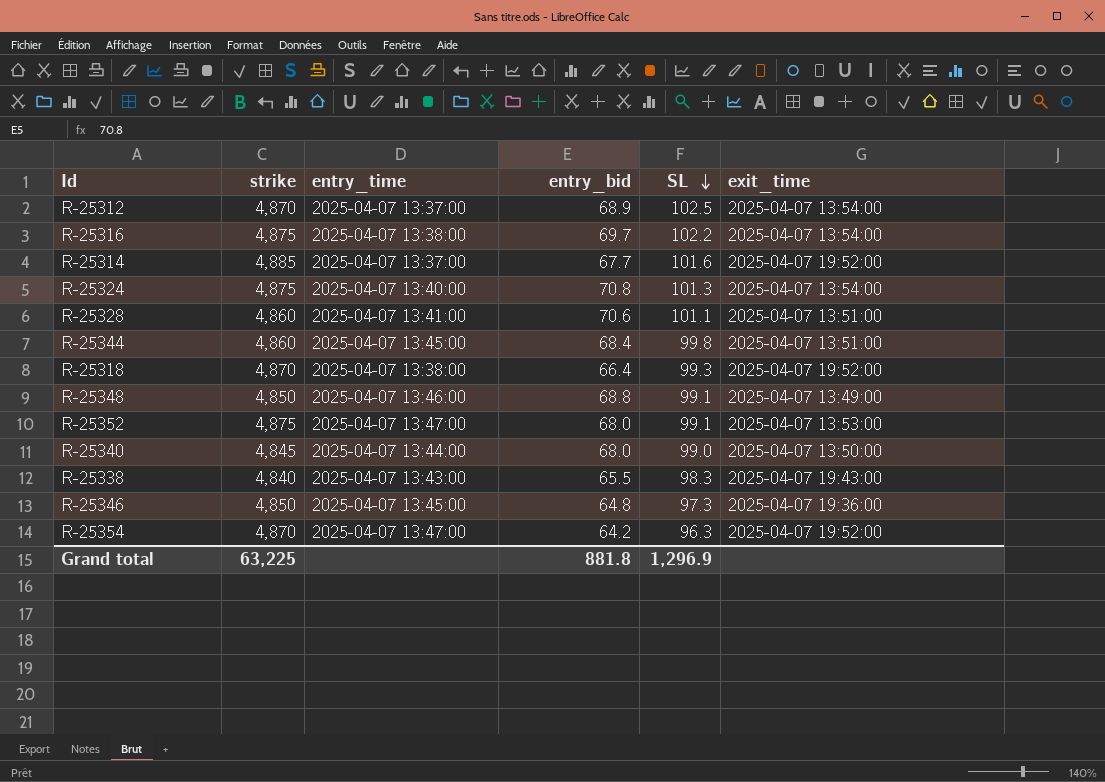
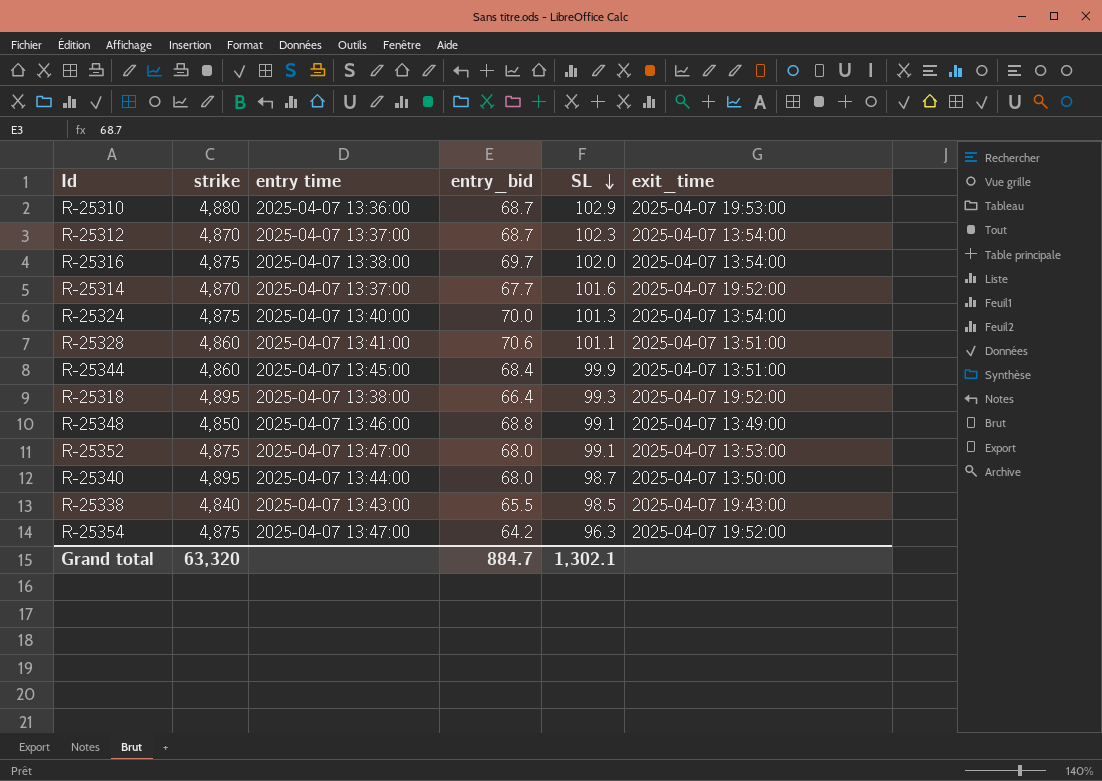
column name: entry_time -> entry time
row R-25346: 4,850 | 2025-04-07 13:45:00 | 64.8 | 97.3 | 2025-04-07 19:36:00 -> none
row R-25310: none -> 4,880 | 2025-04-07 13:36:00 | 68.7 | 102.9 | 2025-04-07 19:53:00
R-25312 | entry_bid: 68.9 -> 68.7
R-25312 | SL: 102.5 -> 102.3
R-25316 | SL: 102.2 -> 102.0
R-25314 | strike: 4,885 -> 4,870
R-25324 | entry_bid: 70.8 -> 70.0
R-25344 | SL: 99.8 -> 99.9
R-25318 | strike: 4,870 -> 4,895
R-25340 | strike: 4,845 -> 4,895
R-25340 | SL: 99.0 -> 98.7
R-25338 | SL: 98.3 -> 98.5
R-25354 | strike: 4,870 -> 4,875
Grand total | strike: 63,225 -> 63,320
Grand total | entry_bid: 881.8 -> 884.7
Grand total | SL: 1,296.9 -> 1,302.1

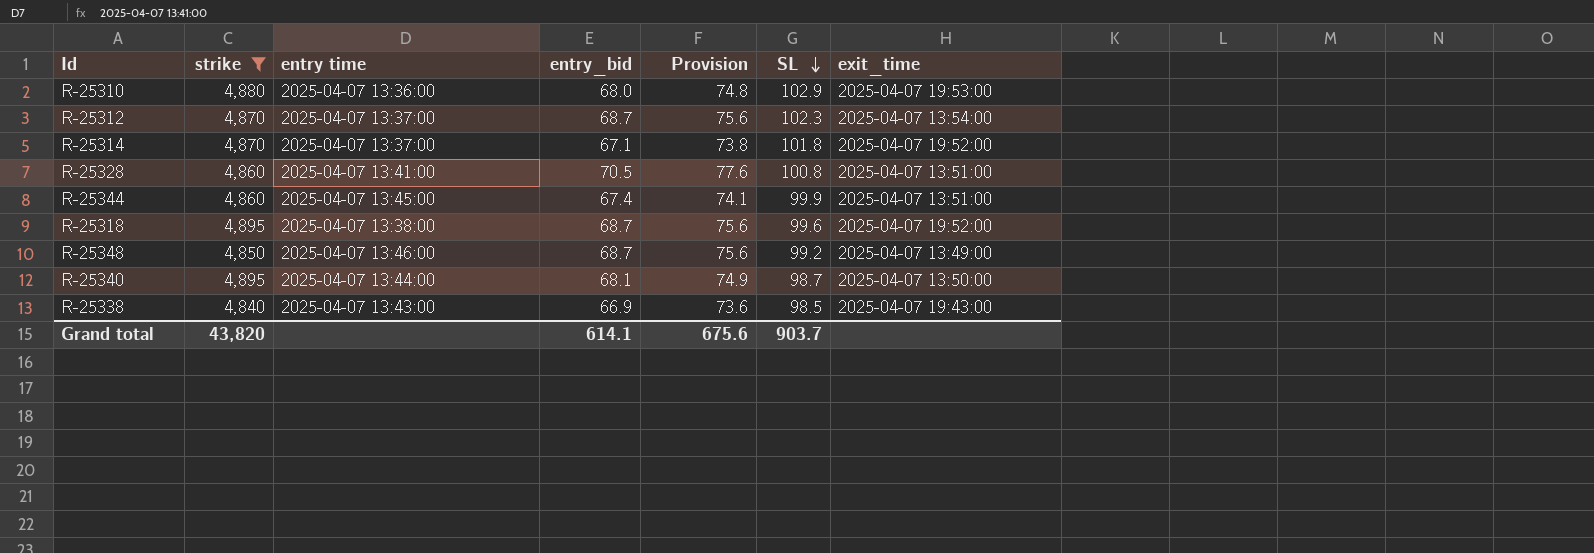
filter: none -> strike != 4,875
column Provision | formula: none -> [entry_bid] * 1.1
R-25310 | entry_bid: 68.7 -> 68.0
R-25314 | entry_bid: 67.7 -> 67.1
R-25314 | SL: 101.6 -> 101.8
R-25328 | entry_bid: 70.6 -> 70.5
R-25328 | SL: 101.1 -> 100.8
R-25344 | entry_bid: 68.4 -> 67.4
R-25318 | entry_bid: 66.4 -> 68.7
R-25318 | SL: 99.3 -> 99.6
R-25348 | entry_bid: 68.8 -> 68.7
R-25348 | SL: 99.1 -> 99.2
R-25340 | entry_bid: 68.0 -> 68.1
R-25338 | entry_bid: 65.5 -> 66.9
Grand total | strike: 63,320 -> 43,820
Grand total | entry_bid: 884.7 -> 614.1
Grand total | SL: 1,302.1 -> 903.7

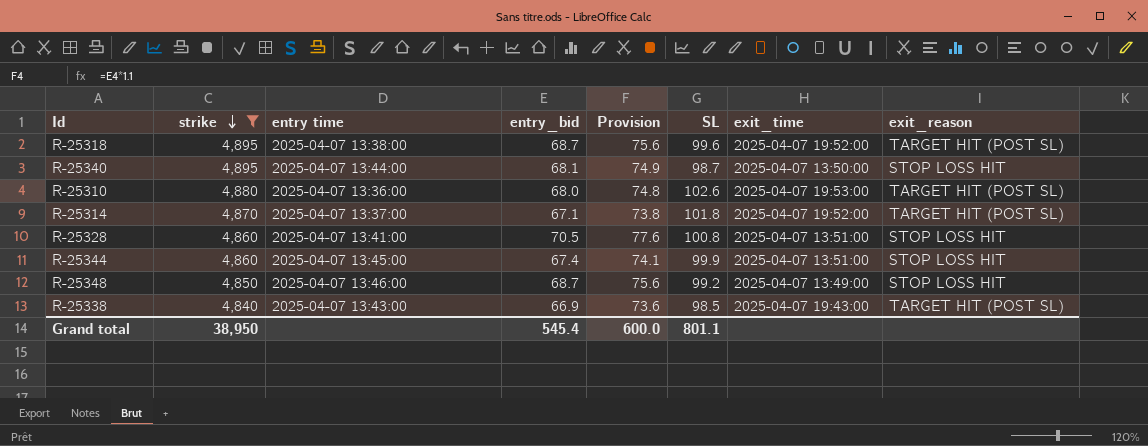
row order: SL descending -> strike descending
column exit_reason | position: none -> 8
row R-25312: 4,870 | 2025-04-07 13:37:00 | 68.7 | 75.6 | 102.3 | 2025-04-07 13:54:00 -> none
R-25310 | SL: 102.9 -> 102.6
Grand total | strike: 43,820 -> 38,950
Grand total | entry_bid: 614.1 -> 545.4
Grand total | Provision: 675.6 -> 600.0
Grand total | SL: 903.7 -> 801.1

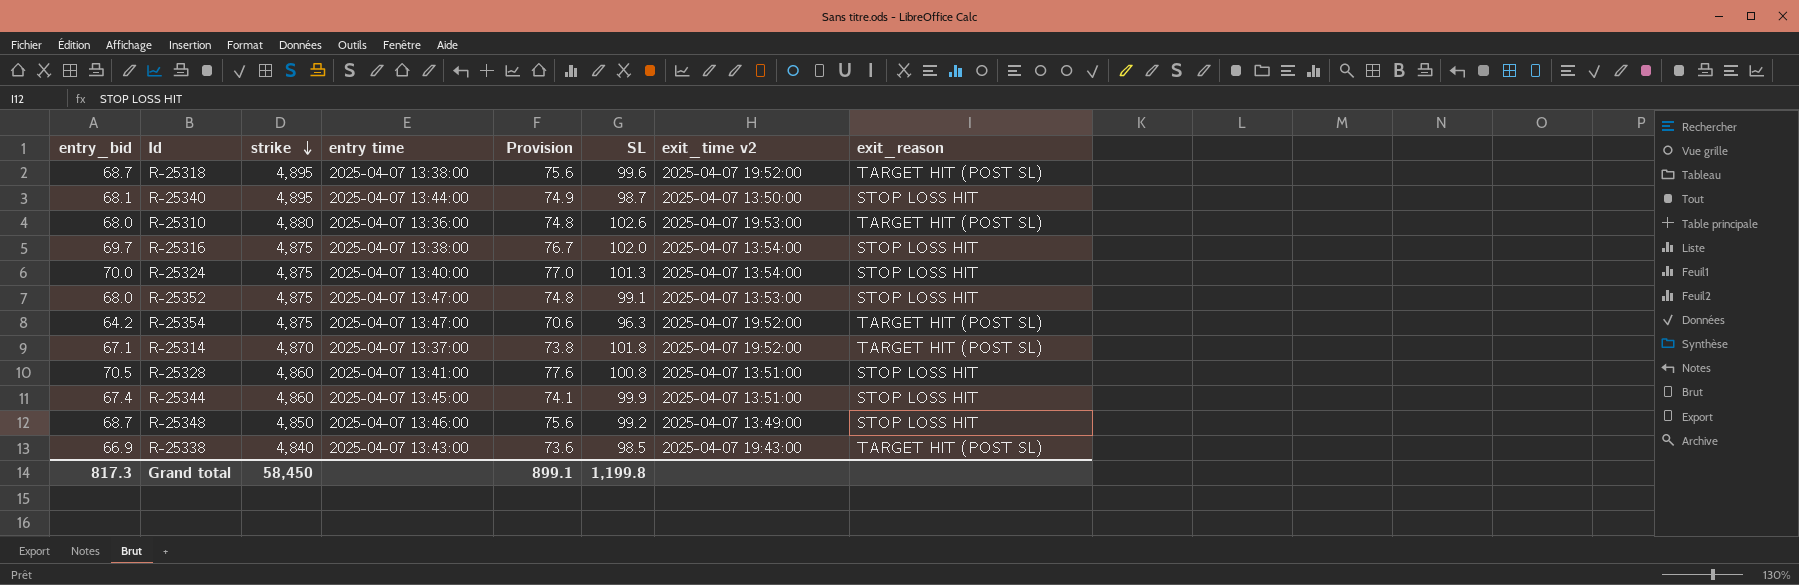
filter: strike != 4,875 -> none
column entry_bid | position: 4 -> 1
column name: exit_time -> exit_time v2
Grand total | entry_bid: 545.4 -> 817.3
Grand total | strike: 38,950 -> 58,450
Grand total | Provision: 600.0 -> 899.1
Grand total | SL: 801.1 -> 1,199.8

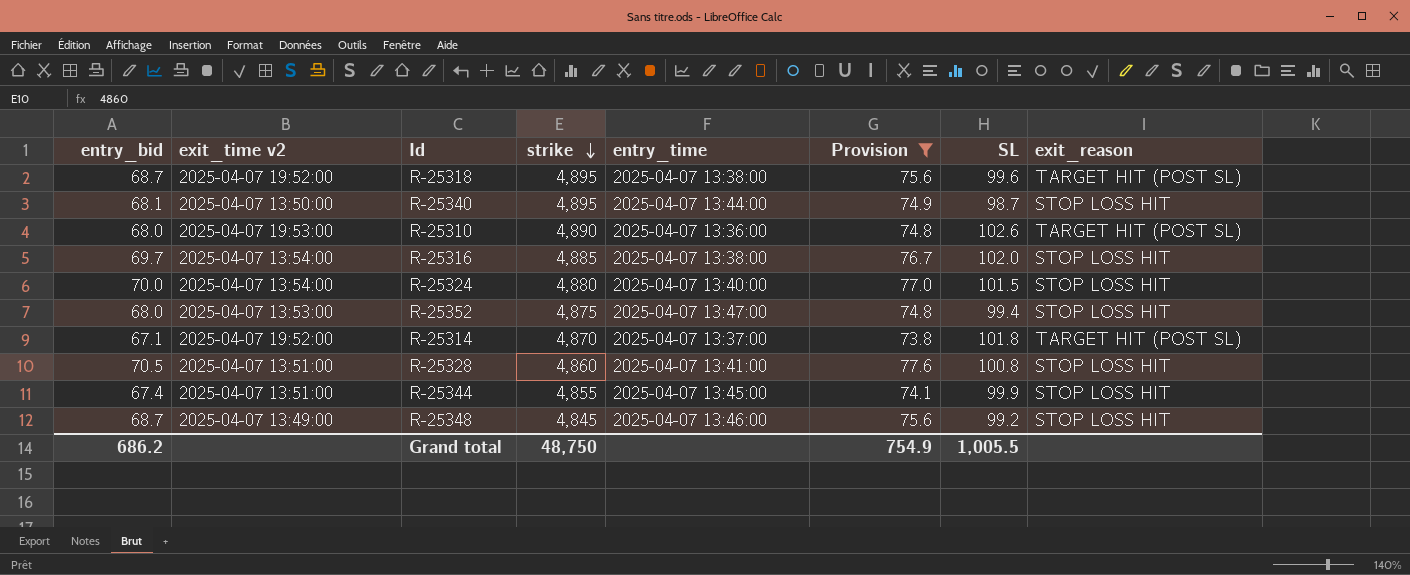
filter: none -> Provision >= 73.8
column exit_time v2 | position: 7 -> 2
column name: entry time -> entry_time
R-25310 | strike: 4,880 -> 4,890
R-25316 | strike: 4,875 -> 4,885
R-25324 | strike: 4,875 -> 4,880
R-25324 | SL: 101.3 -> 101.5
R-25352 | SL: 99.1 -> 99.4
R-25344 | strike: 4,860 -> 4,855
R-25348 | strike: 4,850 -> 4,845
Grand total | entry_bid: 817.3 -> 686.2
Grand total | strike: 58,450 -> 48,750
Grand total | Provision: 899.1 -> 754.9
Grand total | SL: 1,199.8 -> 1,005.5

